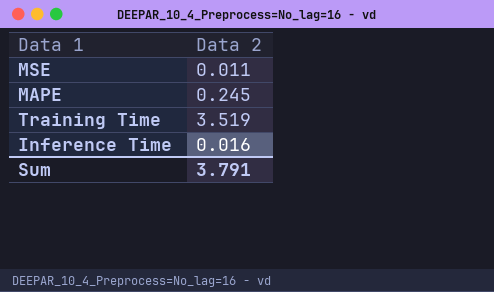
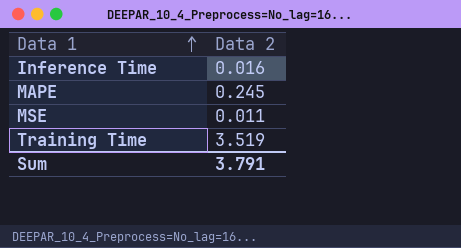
row order: none -> Data 1 ascending

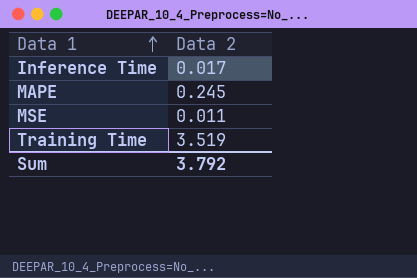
Inference Time | Data 2: 0.016 -> 0.017
Sum | Data 2: 3.791 -> 3.792

